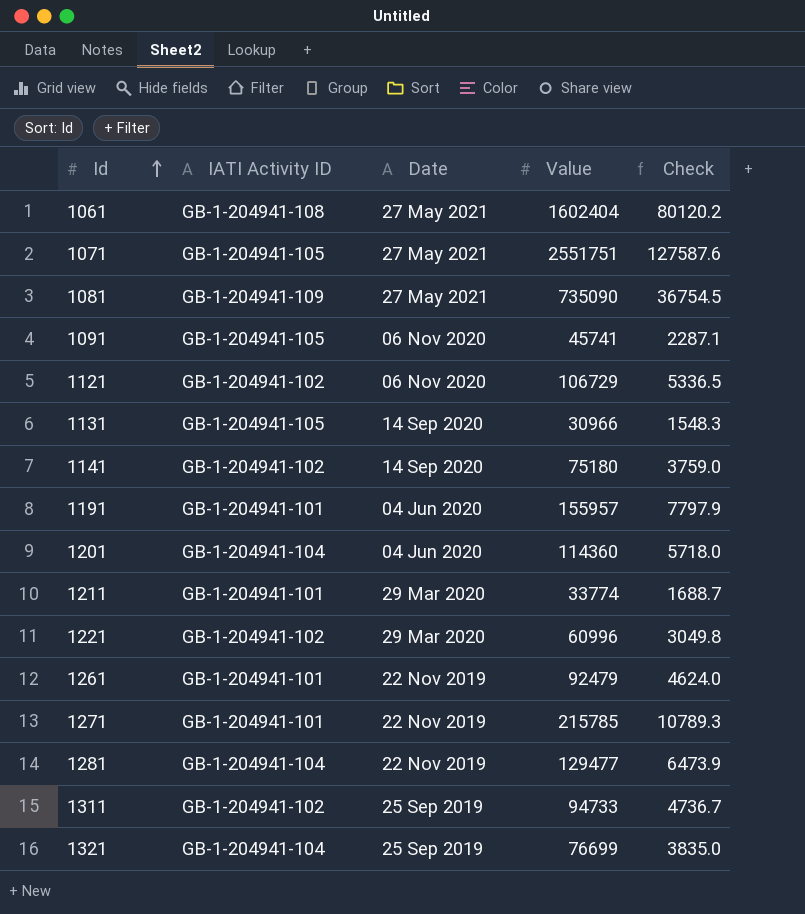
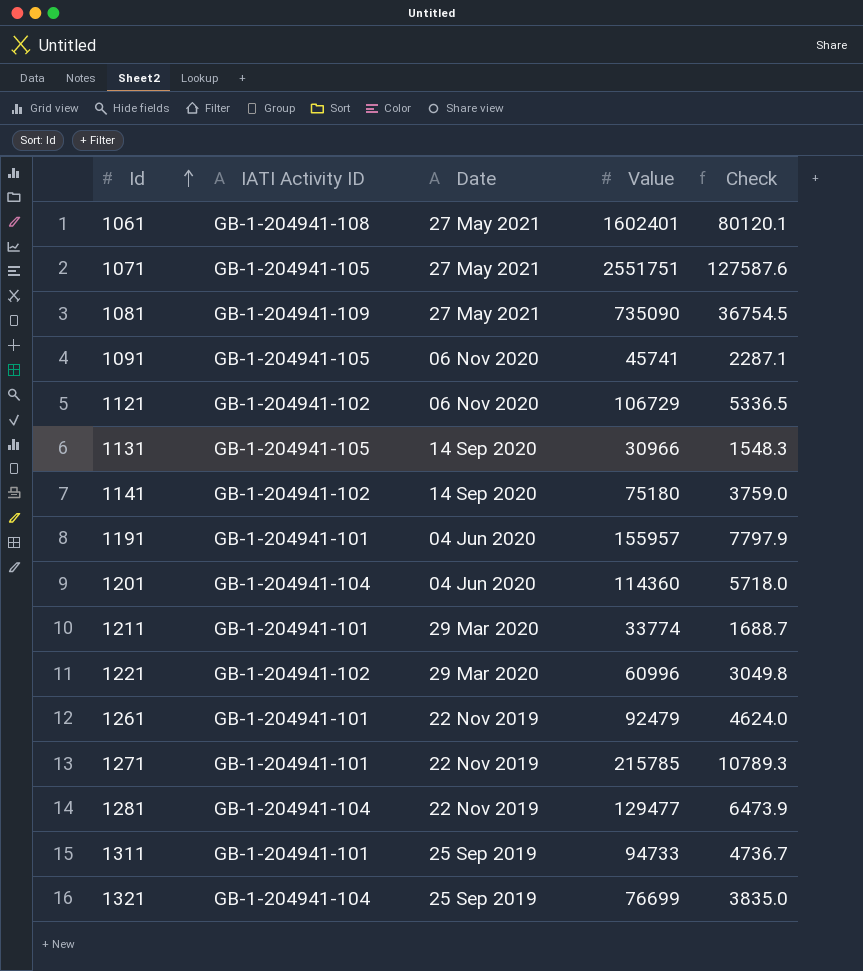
1061 | Value: 1602404 -> 1602401
1061 | Check: 80120.2 -> 80120.1
1311 | IATI Activity ID: GB-1-204941-102 -> GB-1-204941-101

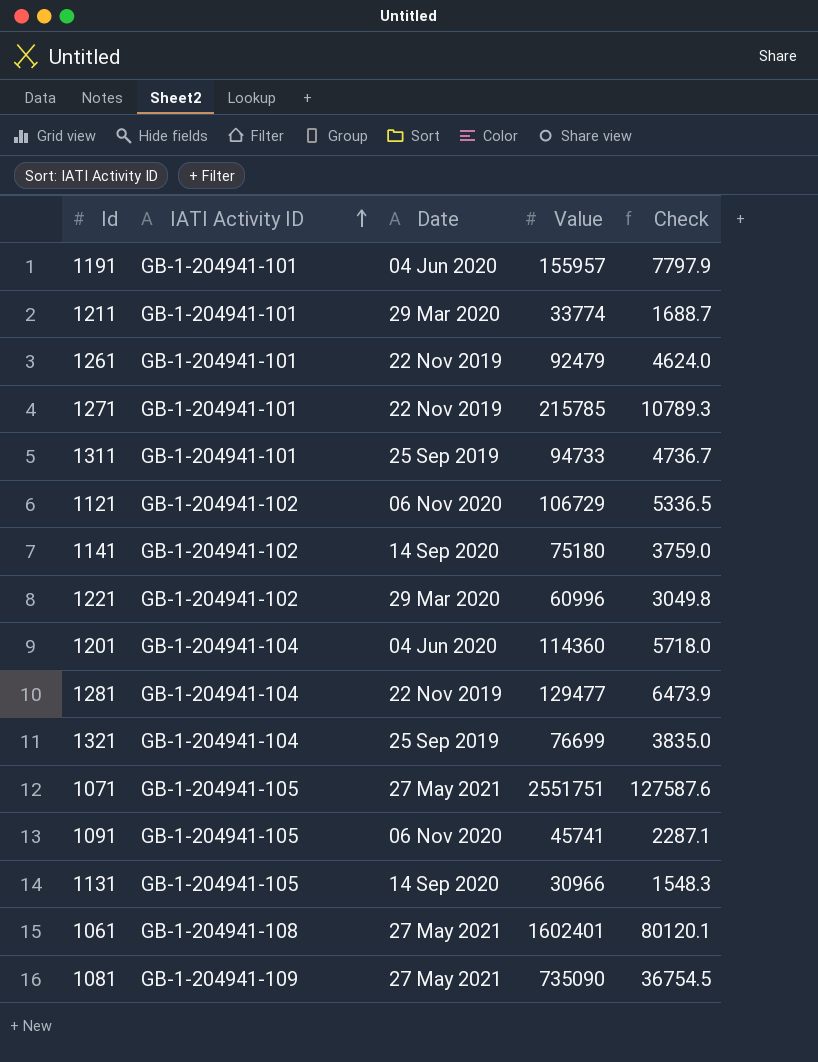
row order: Id ascending -> IATI Activity ID ascending

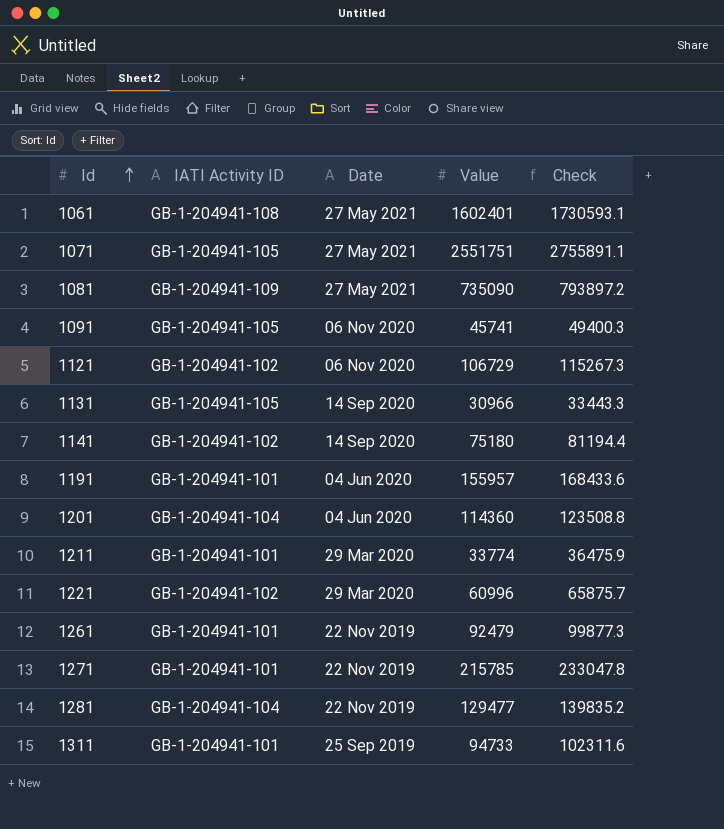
row order: IATI Activity ID ascending -> Id ascending
column Check | formula: [Value] * 0.05 -> [Value] * 1.08
row 1321: GB-1-204941-104 | 25 Sep 2019 | 76699 | 3835.0 -> none

